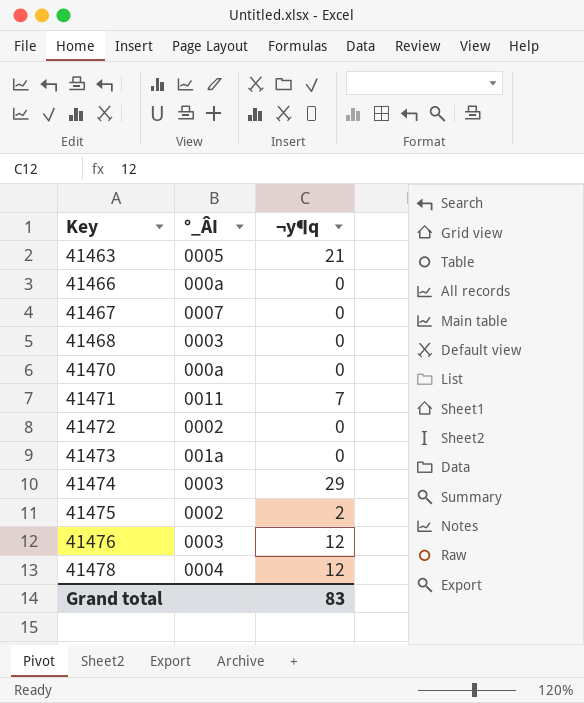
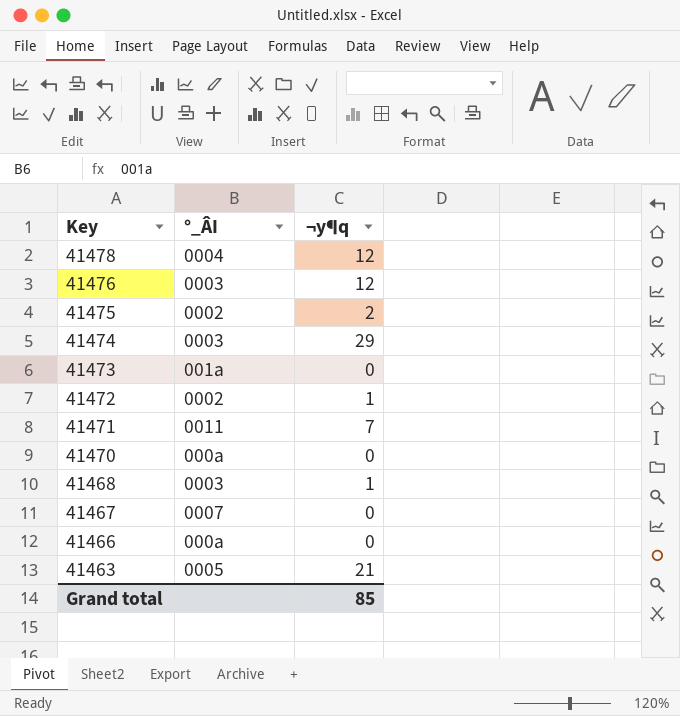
row order: Key ascending -> Key descending
41472 | ¬y¶q: 0 -> 1
41468 | ¬y¶q: 0 -> 1
Grand total | ¬y¶q: 83 -> 85

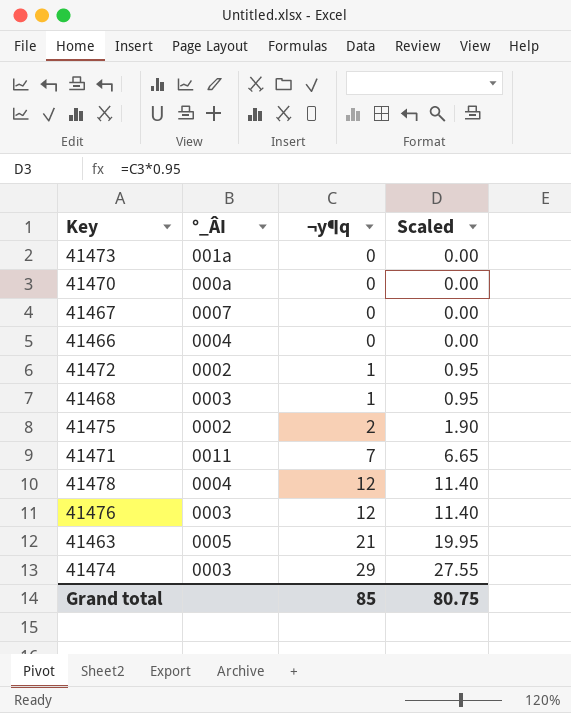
row order: Key descending -> ¬y¶q ascending
column Scaled | formula: none -> [¬y¶q] * 0.95
41466 | °_ÂI: 000a -> 0004

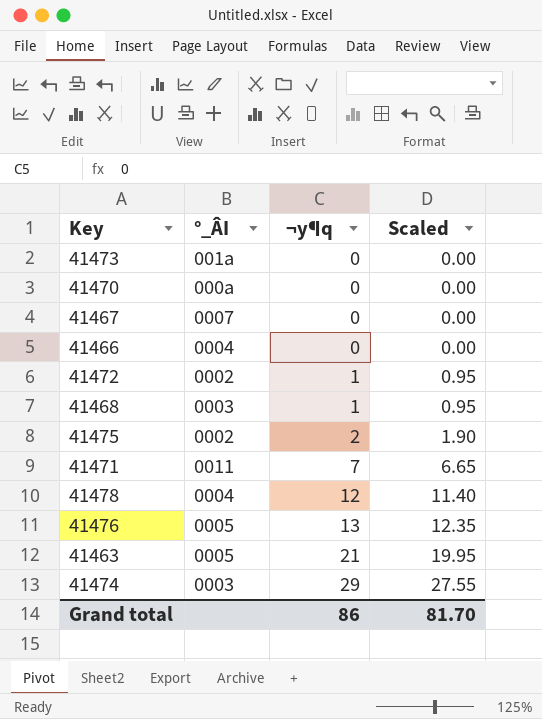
41476 | °_ÂI: 0003 -> 0005
41476 | ¬y¶q: 12 -> 13
41476 | Scaled: 11.40 -> 12.35
Grand total | ¬y¶q: 85 -> 86
Grand total | Scaled: 80.75 -> 81.70

